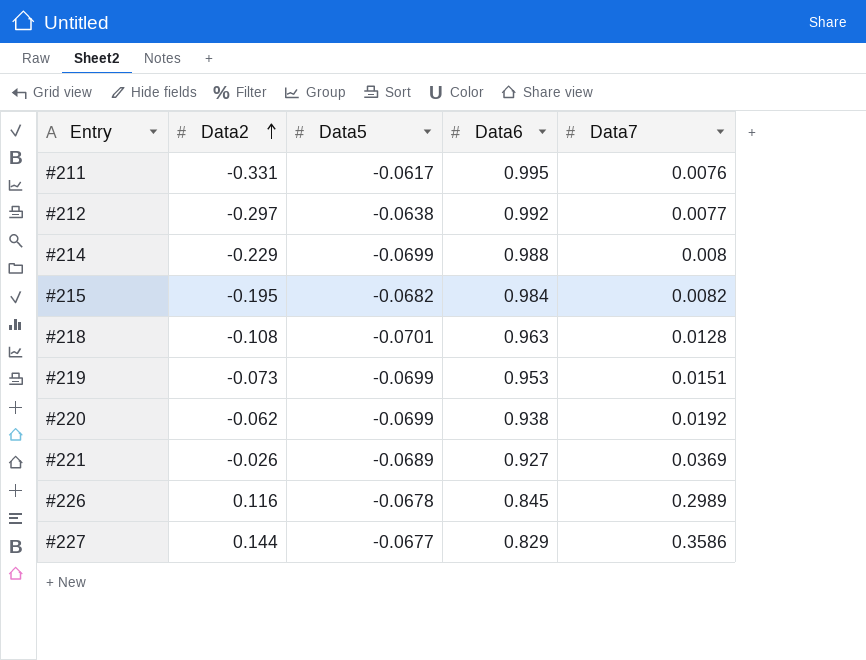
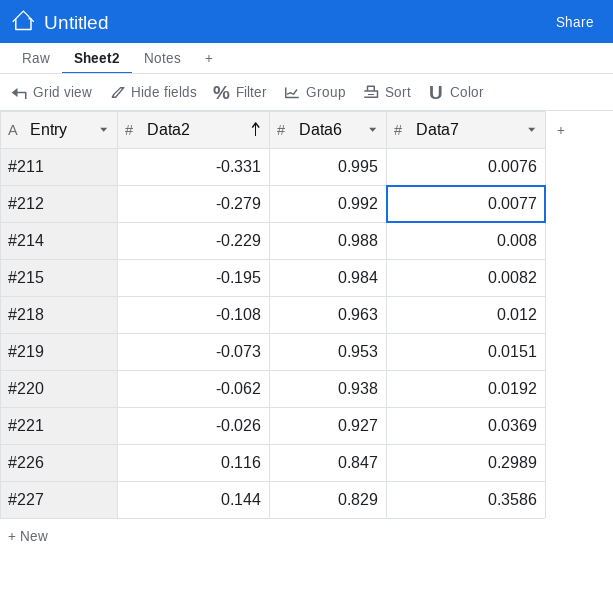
column Data5 | position: 3 -> none
#212 | Data2: -0.297 -> -0.279
#218 | Data7: 0.0128 -> 0.012
#226 | Data6: 0.845 -> 0.847

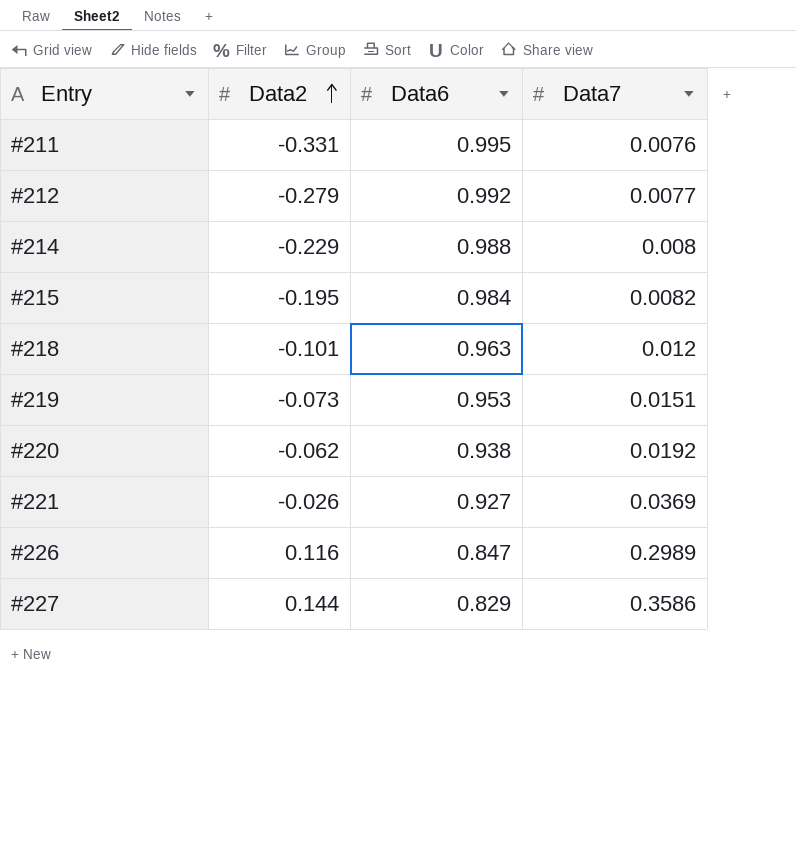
#218 | Data2: -0.108 -> -0.101

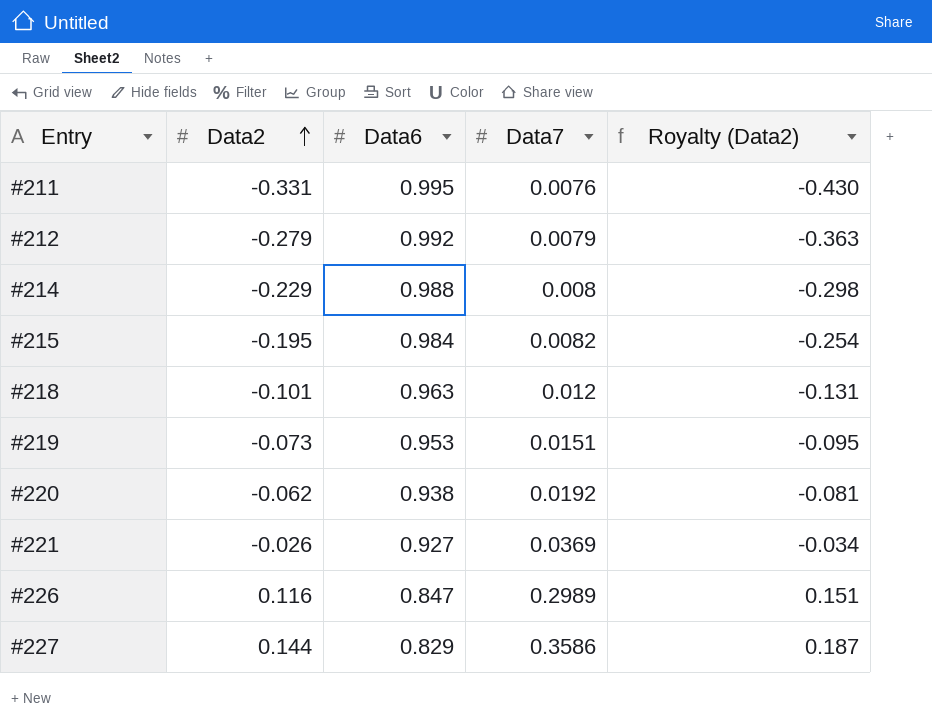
column Royalty (Data2) | formula: none -> [Data2] * 1.3
#212 | Data7: 0.0077 -> 0.0079

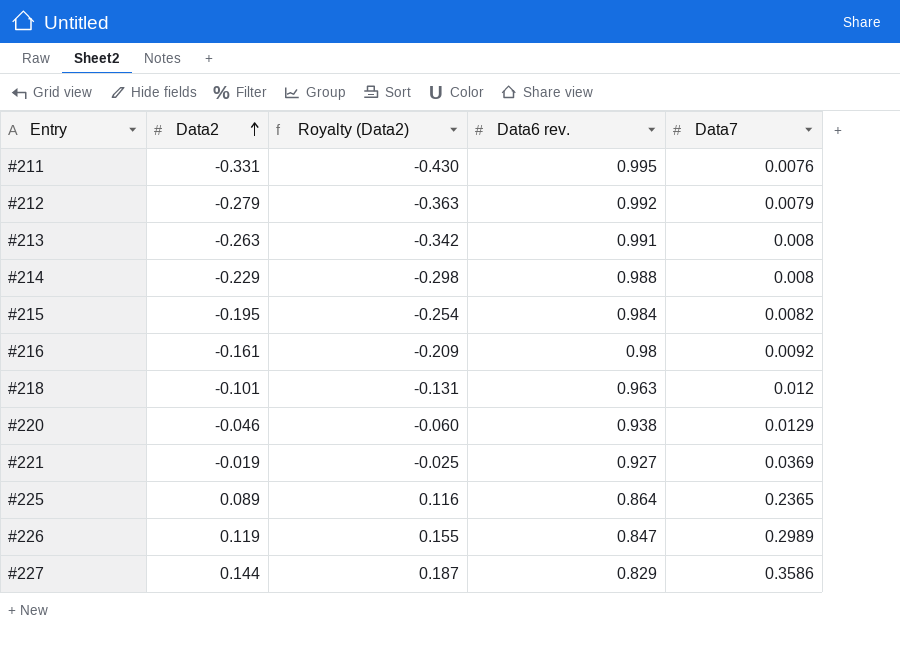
column Royalty (Data2) | position: 5 -> 3
column name: Data6 -> Data6 rev.
row #219: -0.073 | 0.953 | 0.0151 | -0.095 -> none
row #213: none -> -0.263 | -0.342 | 0.991 | 0.008
row #216: none -> -0.161 | -0.209 | 0.98 | 0.0092
#220 | Data2: -0.062 -> -0.046
#220 | Royalty (Data2): -0.081 -> -0.060
#220 | Data7: 0.0192 -> 0.0129
#221 | Data2: -0.026 -> -0.019
#221 | Royalty (Data2): -0.034 -> -0.025
row #225: none -> 0.089 | 0.116 | 0.864 | 0.2365
#226 | Data2: 0.116 -> 0.119
#226 | Royalty (Data2): 0.151 -> 0.155

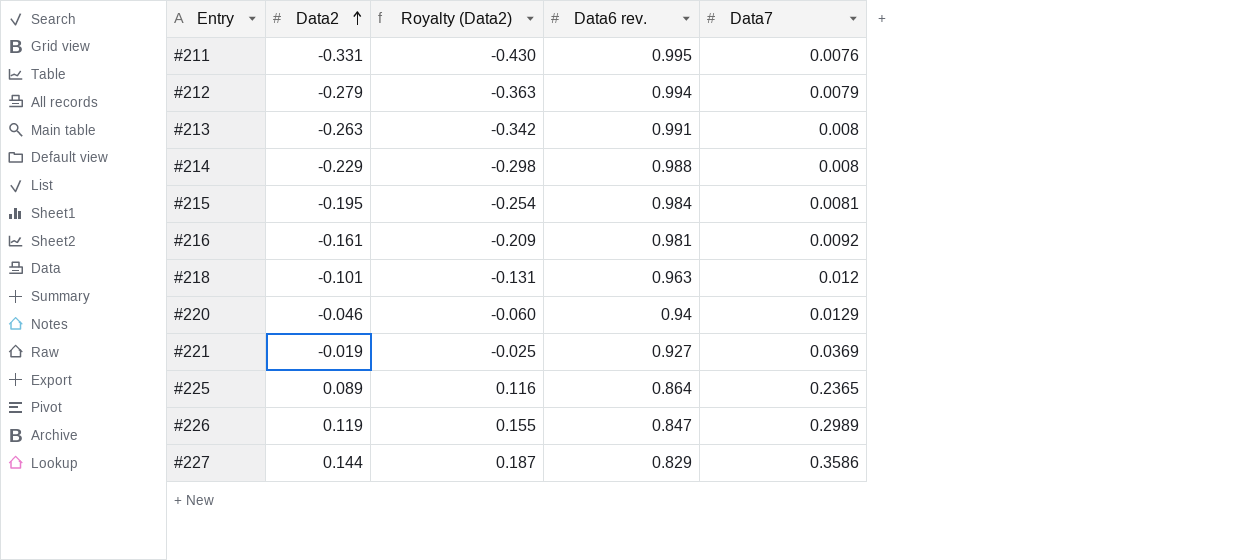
#212 | Data6 rev.: 0.992 -> 0.994
#215 | Data7: 0.0082 -> 0.0081
#216 | Data6 rev.: 0.98 -> 0.981
#220 | Data6 rev.: 0.938 -> 0.94

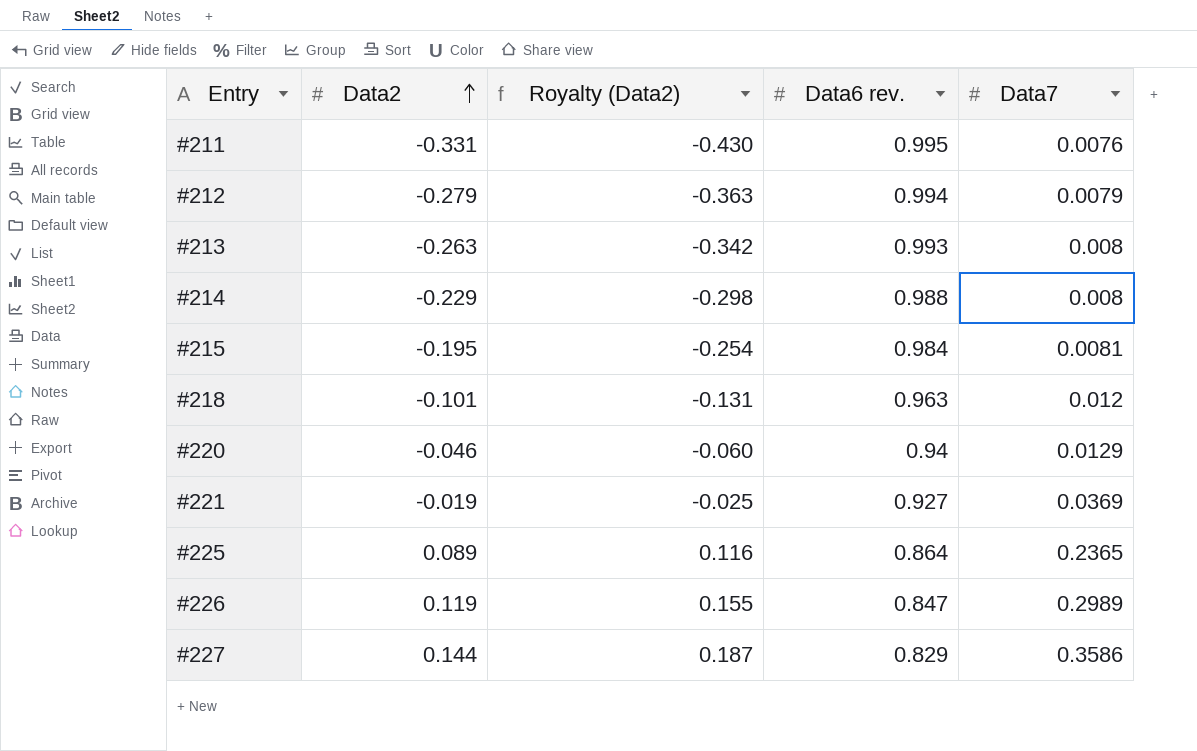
row #216: -0.161 | -0.209 | 0.981 | 0.0092 -> none
#213 | Data6 rev.: 0.991 -> 0.993

